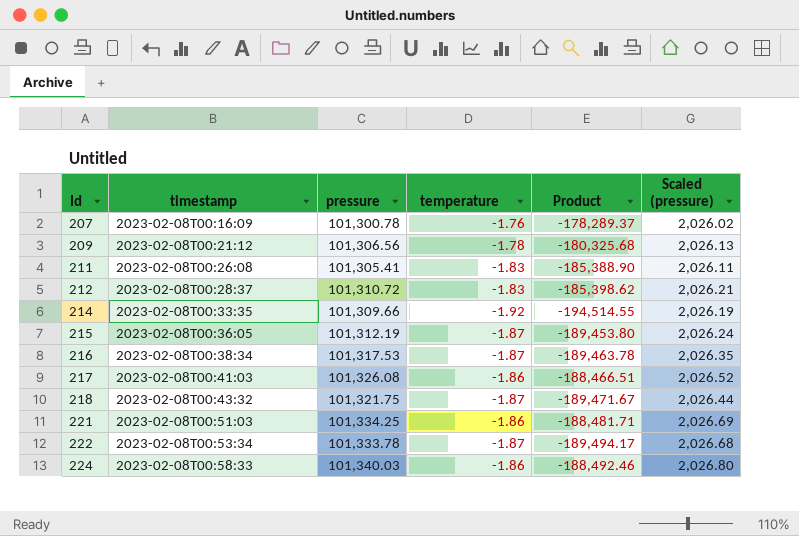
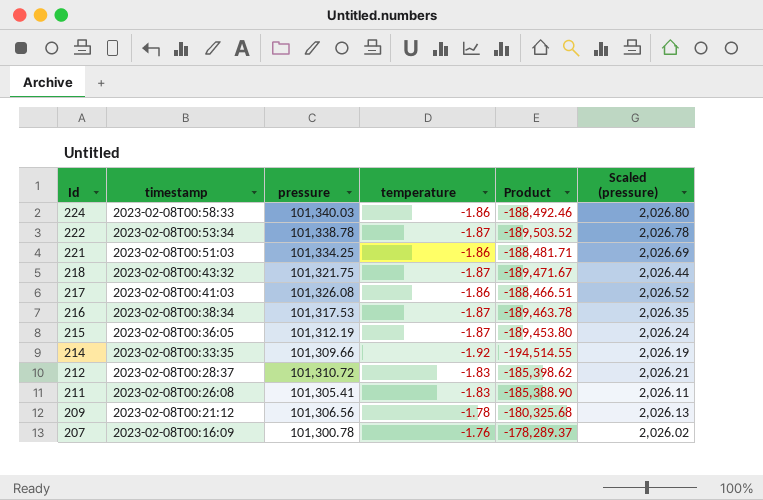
row order: Id ascending -> Id descending
222 | pressure: 101,333.78 -> 101,338.78
222 | Product: -189,494.17 -> -189,503.52
222 | Scaled (pressure): 2,026.68 -> 2,026.78

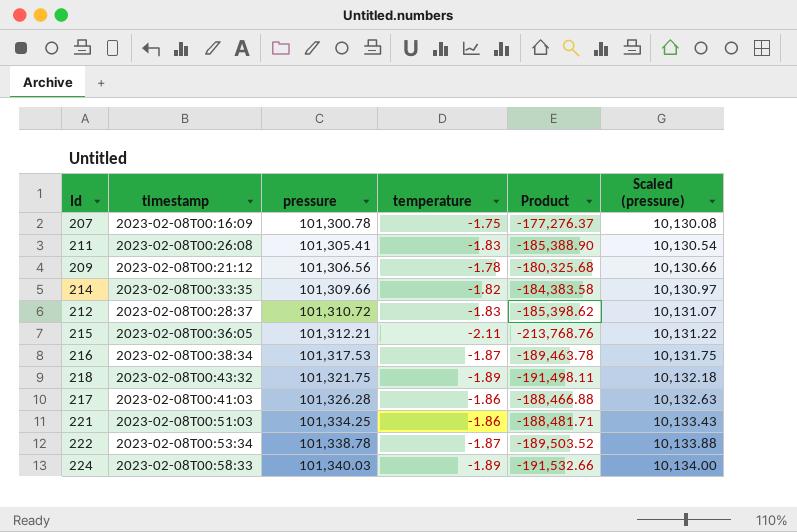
row order: Id descending -> pressure ascending
column Scaled (pressure) | formula: [pressure] * 0.02 -> [pressure] * 0.1
207 | temperature: -1.76 -> -1.75
207 | Product: -178,289.37 -> -177,276.37
214 | temperature: -1.92 -> -1.82
214 | Product: -194,514.55 -> -184,383.58
215 | pressure: 101,312.19 -> 101,312.21
215 | temperature: -1.87 -> -2.11
215 | Product: -189,453.80 -> -213,768.76
218 | temperature: -1.87 -> -1.89
218 | Product: -189,471.67 -> -191,498.11
217 | pressure: 101,326.08 -> 101,326.28
217 | Product: -188,466.51 -> -188,466.88
224 | temperature: -1.86 -> -1.89
224 | Product: -188,492.46 -> -191,532.66

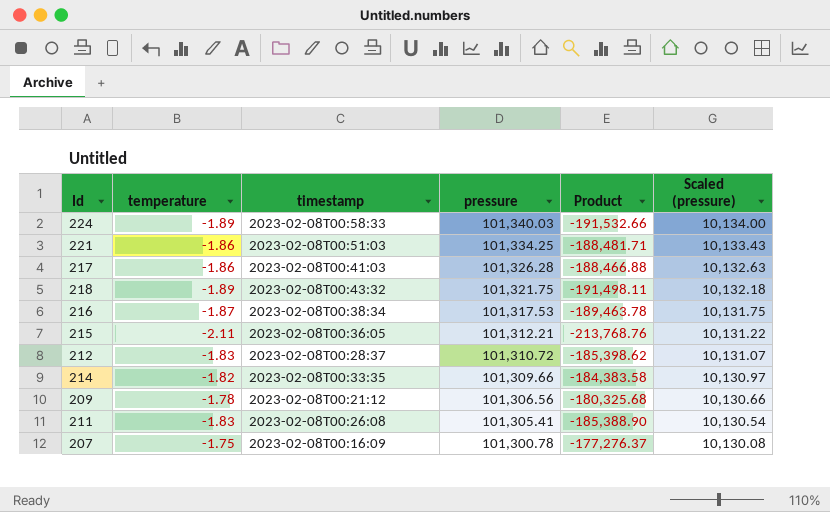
row order: pressure ascending -> pressure descending
column temperature | position: 4 -> 2
row 222: 2023-02-08T00:53:34 | 101,338.78 | -1.87 | -189,503.52 | 10,133.88 -> none

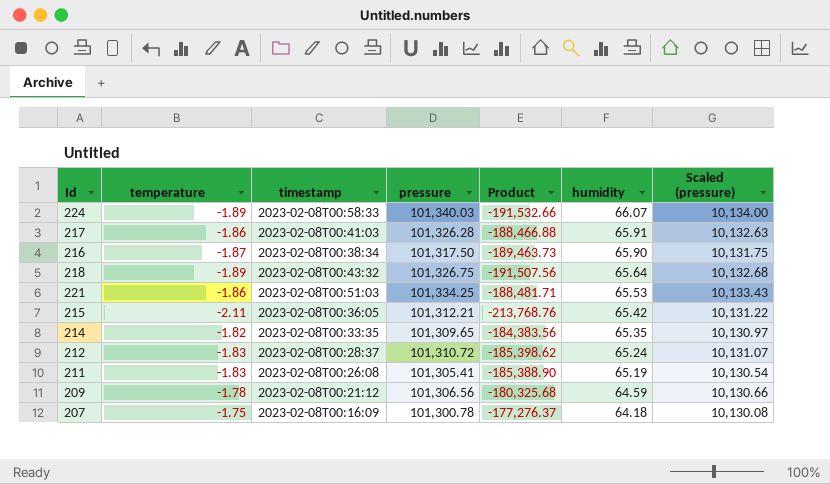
row order: pressure descending -> humidity descending
column humidity | position: none -> 6
216 | pressure: 101,317.53 -> 101,317.50
216 | Product: -189,463.78 -> -189,463.73
218 | pressure: 101,321.75 -> 101,326.75
218 | Product: -191,498.11 -> -191,507.56
218 | Scaled (pressure): 10,132.18 -> 10,132.68
214 | pressure: 101,309.66 -> 101,309.65
214 | Product: -184,383.58 -> -184,383.56

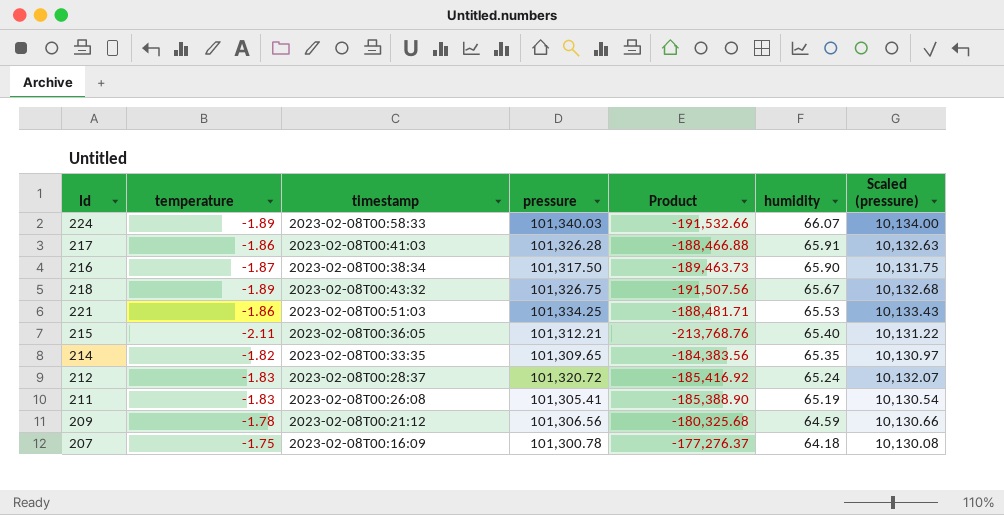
218 | humidity: 65.64 -> 65.67
215 | humidity: 65.42 -> 65.40
212 | pressure: 101,310.72 -> 101,320.72
212 | Product: -185,398.62 -> -185,416.92
212 | Scaled (pressure): 10,131.07 -> 10,132.07

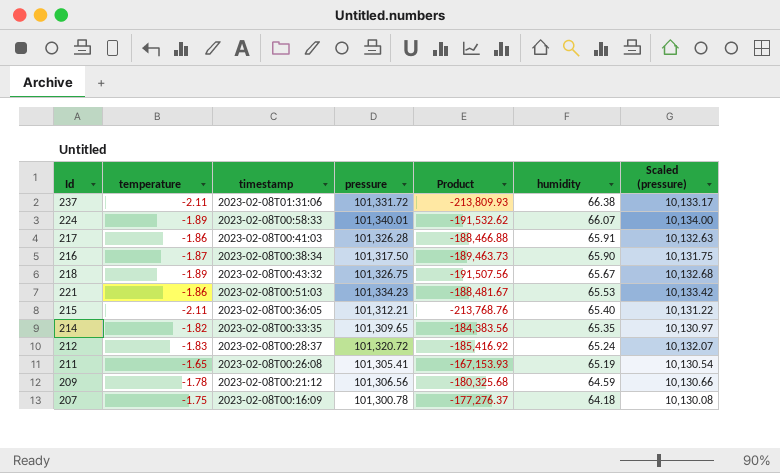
row 237: none -> -2.11 | 2023-02-08T01:31:06 | 101,331.72 | -213,809.93 | 66.38 | 10,133.17
224 | pressure: 101,340.03 -> 101,340.01
224 | Product: -191,532.66 -> -191,532.62
221 | pressure: 101,334.25 -> 101,334.23
221 | Product: -188,481.71 -> -188,481.67
221 | Scaled (pressure): 10,133.43 -> 10,133.42
211 | temperature: -1.83 -> -1.65
211 | Product: -185,388.90 -> -167,153.93

